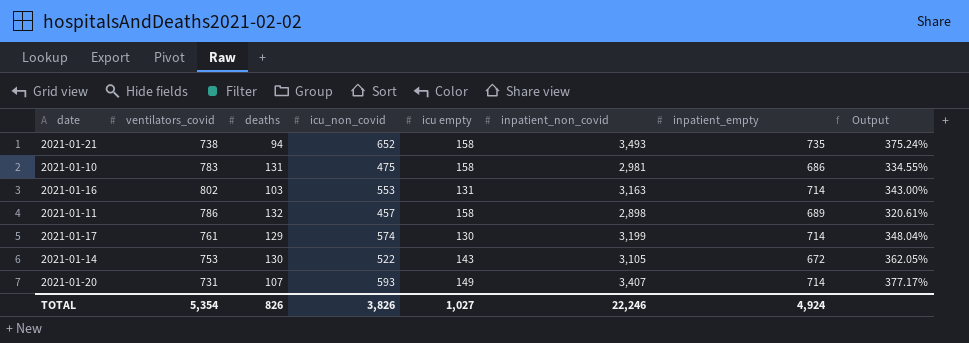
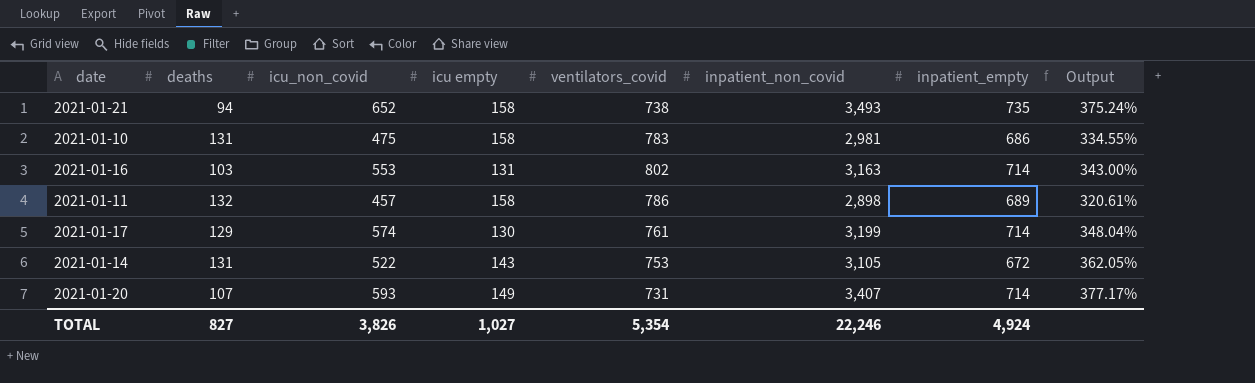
column ventilators_covid | position: 2 -> 5
2021-01-14 | deaths: 130 -> 131
TOTAL | deaths: 826 -> 827

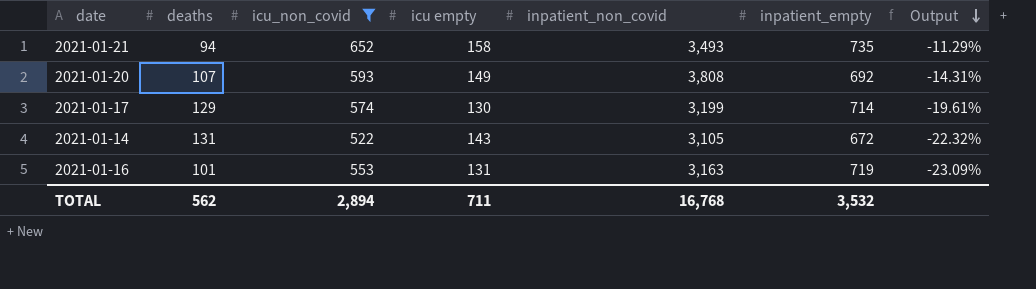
filter: none -> icu_non_covid >= 522
row order: none -> Output descending
column ventilators_covid | position: 5 -> none
column Output | formula: ([inpatient_non_covid] - [inpatient_empty]) / [inpatient_empty] -> ([icu_non_covid] - [inpatient_empty]) / [inpatient_empty]
2021-01-20 | inpatient_non_covid: 3,407 -> 3,808
2021-01-20 | inpatient_empty: 714 -> 692
2021-01-16 | deaths: 103 -> 101
2021-01-16 | inpatient_empty: 714 -> 719
TOTAL | deaths: 827 -> 562
TOTAL | icu_non_covid: 3,826 -> 2,894
TOTAL | icu empty: 1,027 -> 711
TOTAL | inpatient_non_covid: 22,246 -> 16,768
TOTAL | inpatient_empty: 4,924 -> 3,532

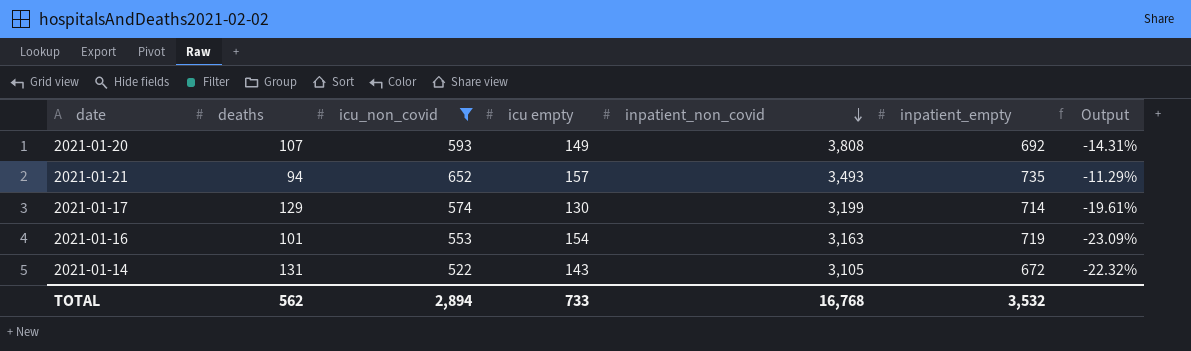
row order: Output descending -> inpatient_non_covid descending
2021-01-21 | icu empty: 158 -> 157
2021-01-16 | icu empty: 131 -> 154
TOTAL | icu empty: 711 -> 733

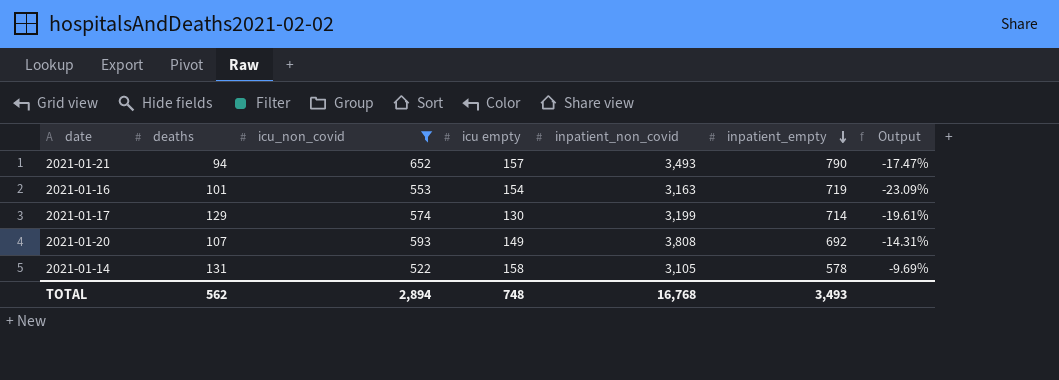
row order: inpatient_non_covid descending -> inpatient_empty descending
2021-01-21 | inpatient_empty: 735 -> 790
2021-01-21 | Output: -11.29% -> -17.47%
2021-01-14 | icu empty: 143 -> 158
2021-01-14 | inpatient_empty: 672 -> 578
2021-01-14 | Output: -22.32% -> -9.69%
TOTAL | icu empty: 733 -> 748
TOTAL | inpatient_empty: 3,532 -> 3,493

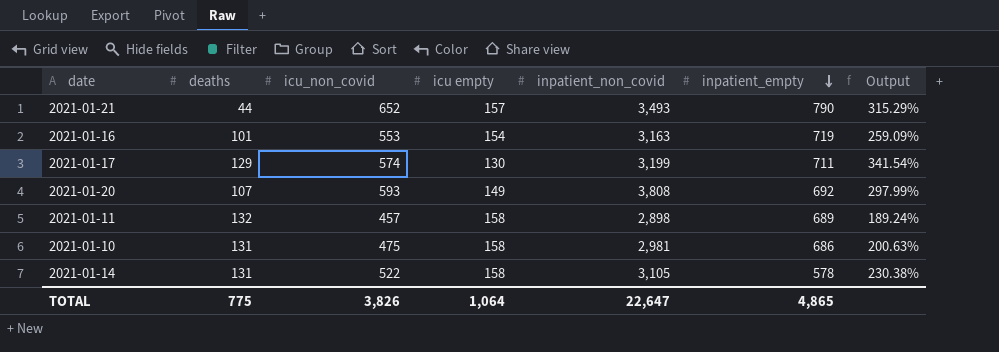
filter: icu_non_covid >= 522 -> none
column Output | formula: ([icu_non_covid] - [inpatient_empty]) / [inpatient_empty] -> ([icu_non_covid] - [icu empty]) / [icu empty]
2021-01-21 | deaths: 94 -> 44
2021-01-17 | inpatient_empty: 714 -> 711
TOTAL | deaths: 562 -> 775
TOTAL | icu_non_covid: 2,894 -> 3,826
TOTAL | icu empty: 748 -> 1,064
TOTAL | inpatient_non_covid: 16,768 -> 22,647
TOTAL | inpatient_empty: 3,493 -> 4,865

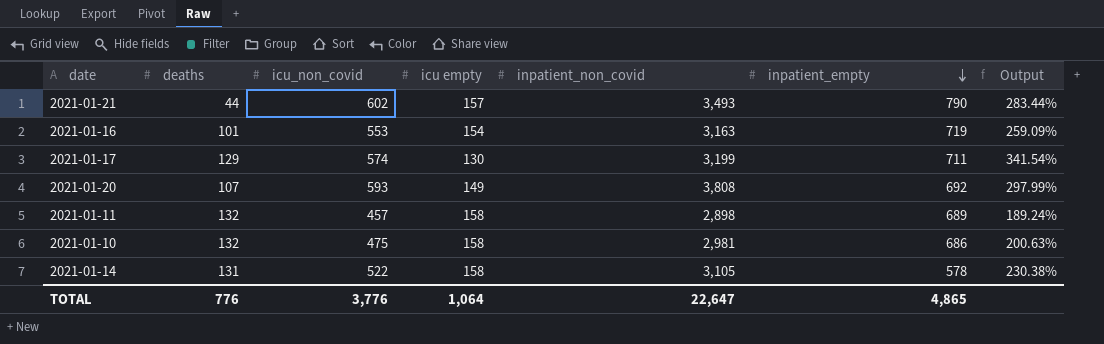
2021-01-21 | icu_non_covid: 652 -> 602
2021-01-21 | Output: 315.29% -> 283.44%
2021-01-10 | deaths: 131 -> 132
TOTAL | deaths: 775 -> 776
TOTAL | icu_non_covid: 3,826 -> 3,776

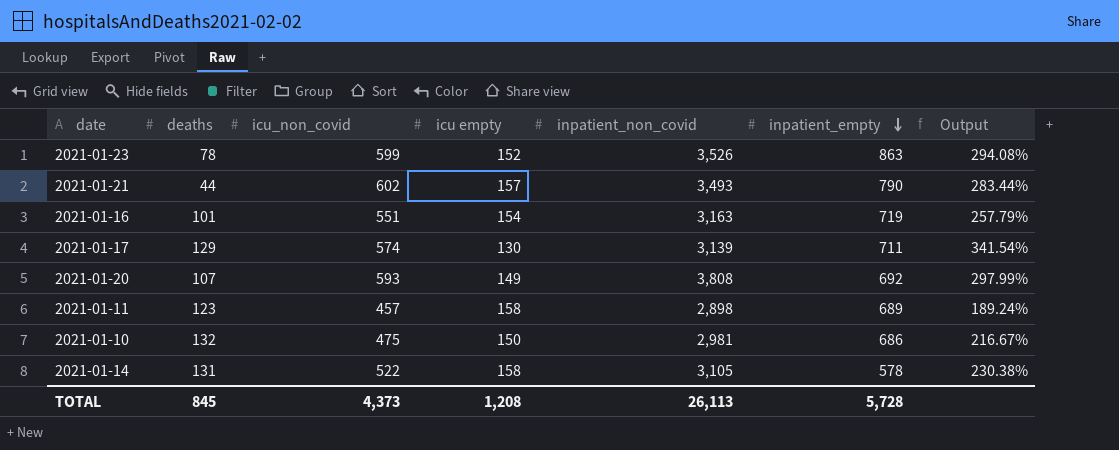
row 2021-01-23: none -> 78 | 599 | 152 | 3,526 | 863 | 294.08%
2021-01-16 | icu_non_covid: 553 -> 551
2021-01-16 | Output: 259.09% -> 257.79%
2021-01-17 | inpatient_non_covid: 3,199 -> 3,139
2021-01-11 | deaths: 132 -> 123
2021-01-10 | icu empty: 158 -> 150
2021-01-10 | Output: 200.63% -> 216.67%
TOTAL | deaths: 776 -> 845
TOTAL | icu_non_covid: 3,776 -> 4,373
TOTAL | icu empty: 1,064 -> 1,208
TOTAL | inpatient_non_covid: 22,647 -> 26,113
TOTAL | inpatient_empty: 4,865 -> 5,728

